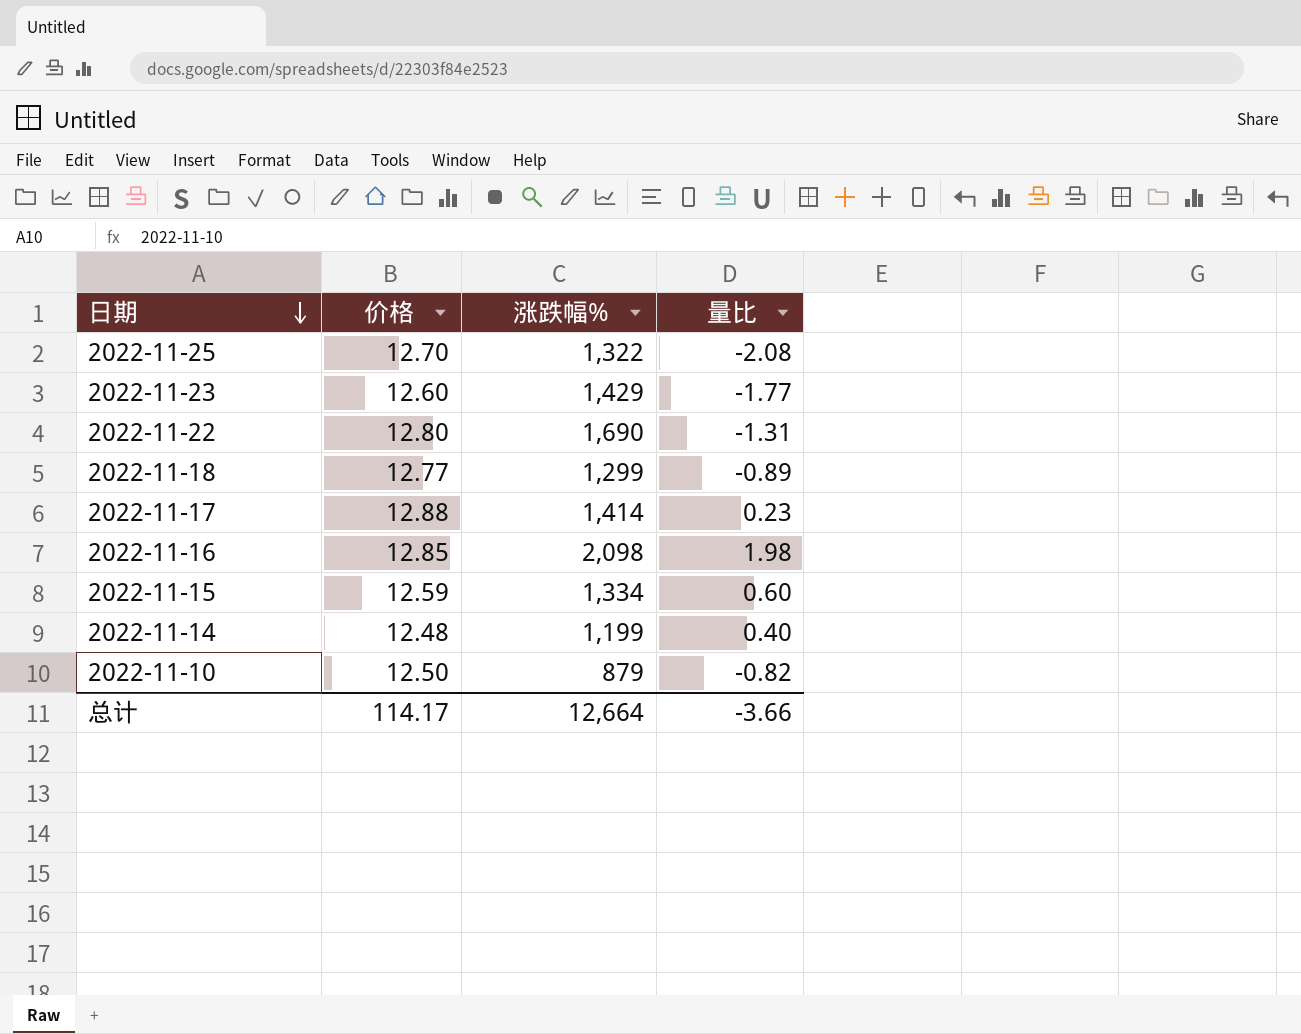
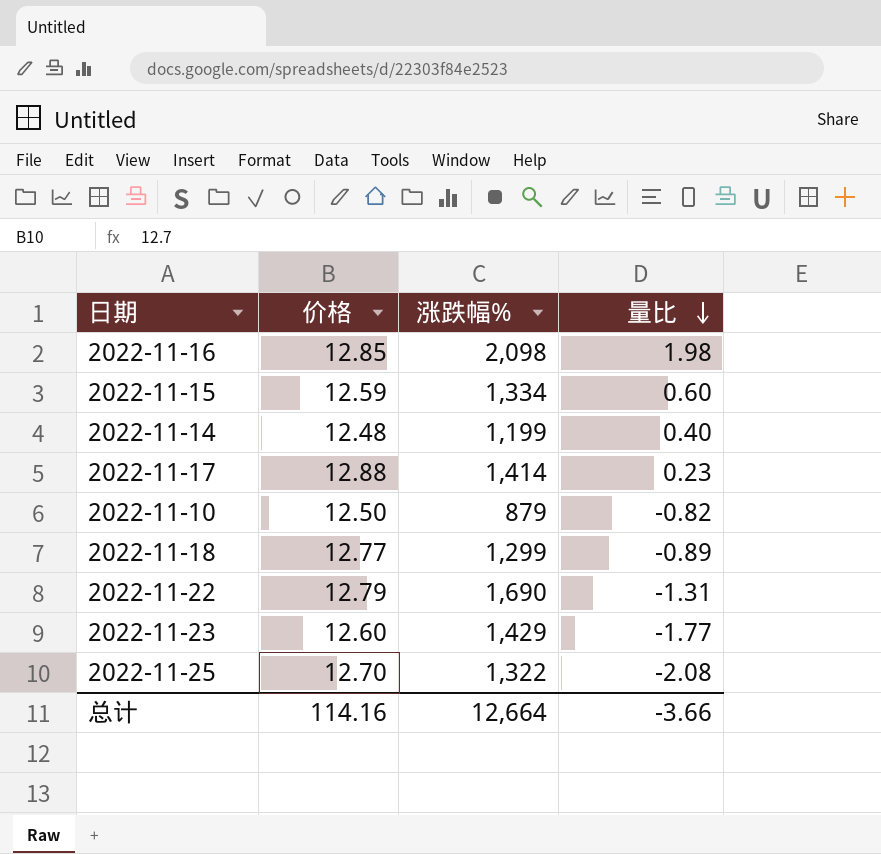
row order: 日期 descending -> 量比 descending
2022-11-22 | 价格: 12.80 -> 12.79
总计 | 价格: 114.17 -> 114.16

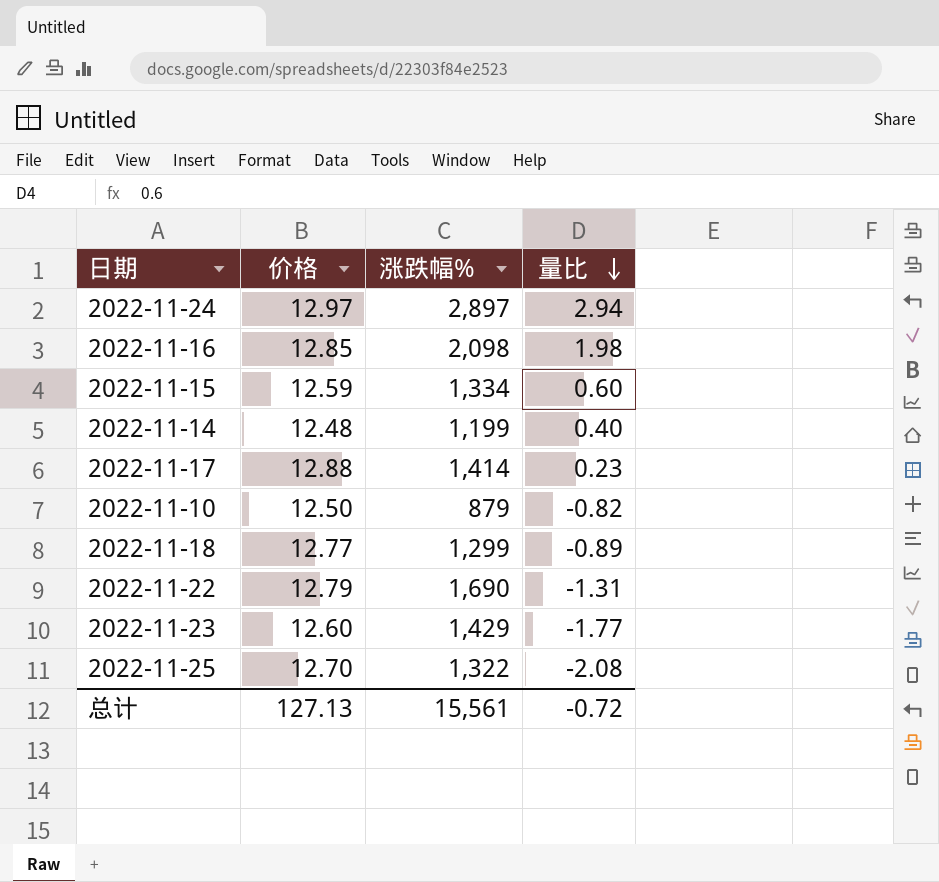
row 2022-11-24: none -> 12.97 | 2,897 | 2.94
总计 | 价格: 114.16 -> 127.13
总计 | 涨跌幅%: 12,664 -> 15,561
总计 | 量比: -3.66 -> -0.72

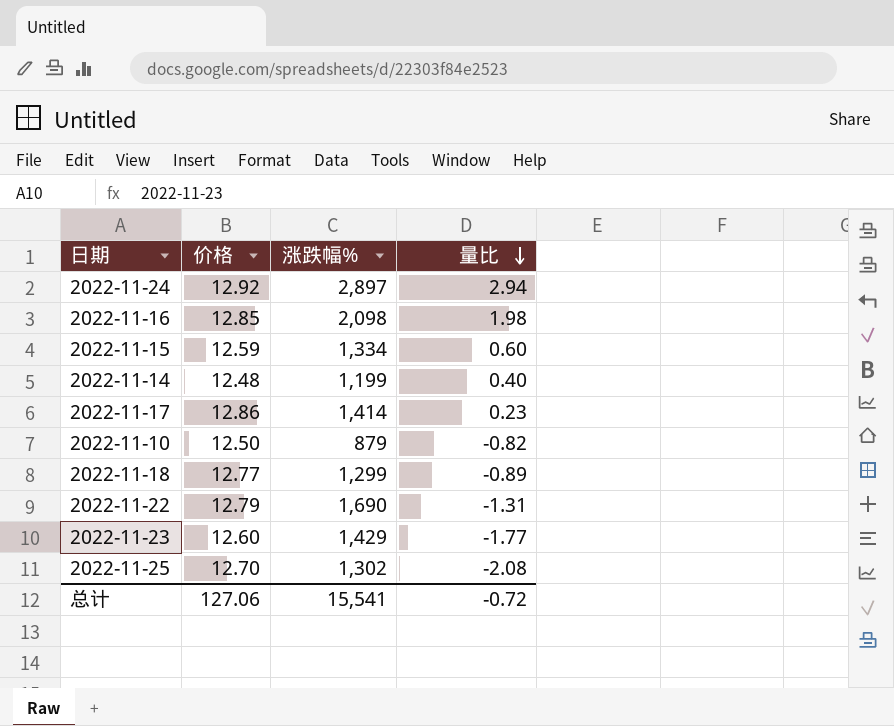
2022-11-24 | 价格: 12.97 -> 12.92
2022-11-17 | 价格: 12.88 -> 12.86
2022-11-25 | 涨跌幅%: 1,322 -> 1,302
总计 | 价格: 127.13 -> 127.06
总计 | 涨跌幅%: 15,561 -> 15,541

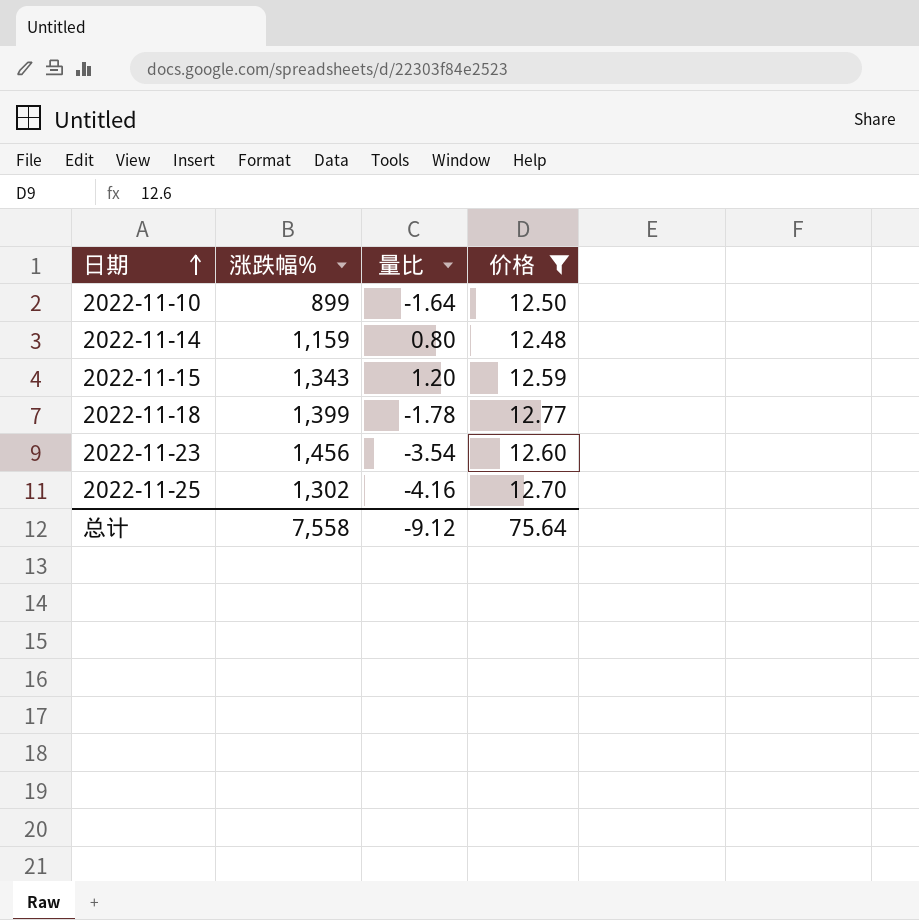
filter: none -> 价格 <= 12.77
row order: 量比 descending -> 日期 ascending
column 价格 | position: 2 -> 4
2022-11-10 | 涨跌幅%: 879 -> 899
2022-11-10 | 量比: -0.82 -> -1.64
2022-11-14 | 涨跌幅%: 1,199 -> 1,159
2022-11-14 | 量比: 0.40 -> 0.80
2022-11-15 | 涨跌幅%: 1,334 -> 1,343
2022-11-15 | 量比: 0.60 -> 1.20
2022-11-18 | 涨跌幅%: 1,299 -> 1,399
2022-11-18 | 量比: -0.89 -> -1.78
2022-11-23 | 涨跌幅%: 1,429 -> 1,456
2022-11-23 | 量比: -1.77 -> -3.54
2022-11-25 | 量比: -2.08 -> -4.16
总计 | 涨跌幅%: 15,541 -> 7,558
总计 | 量比: -0.72 -> -9.12
总计 | 价格: 127.06 -> 75.64

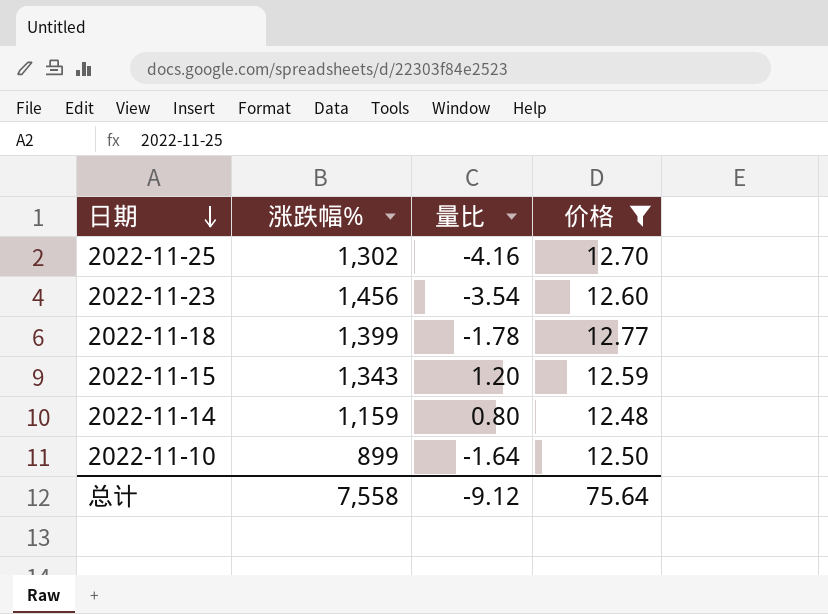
row order: 日期 ascending -> 日期 descending

